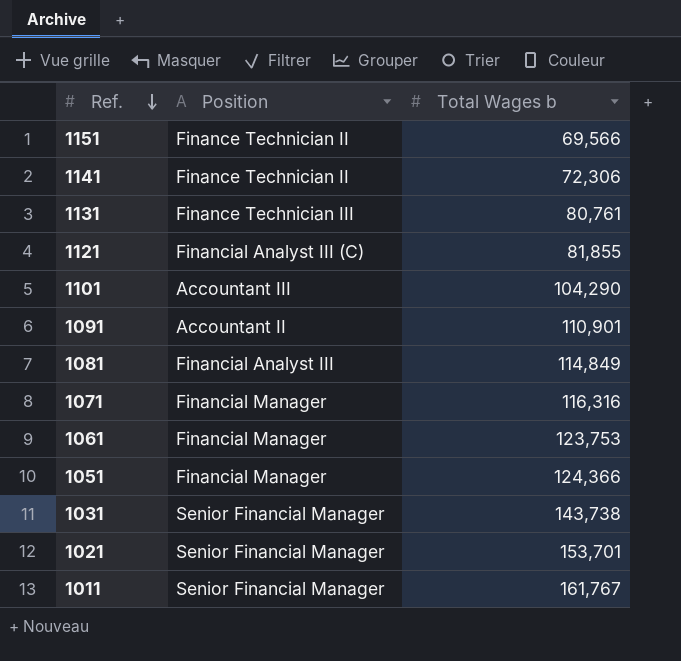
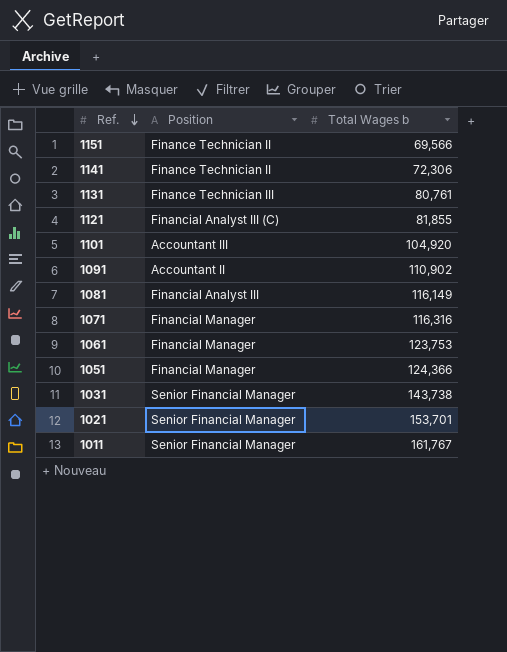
1101 | Total Wages b: 104,290 -> 104,920
1091 | Total Wages b: 110,901 -> 110,902
1081 | Total Wages b: 114,849 -> 116,149

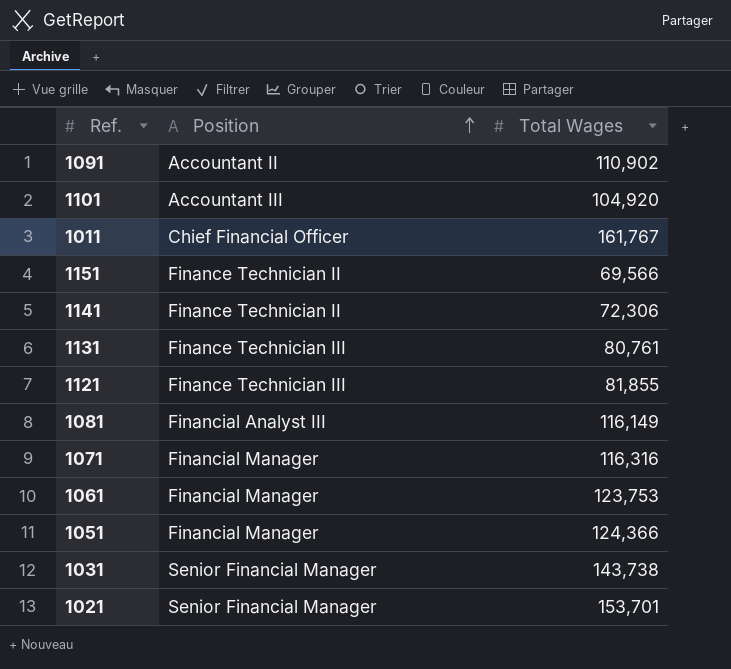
row order: Ref. descending -> Position ascending
column name: Total Wages b -> Total Wages
1011 | Position: Senior Financial Manager -> Chief Financial Officer
1121 | Position: Financial Analyst III (C) -> Finance Technician III

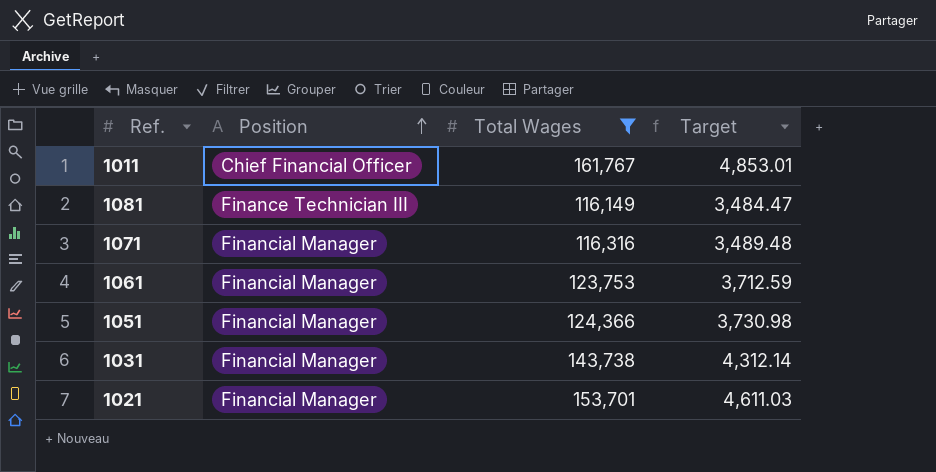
filter: none -> Total Wages >= 116,149
column Target | formula: none -> [Total Wages] * 0.03
1081 | Position: Financial Analyst III -> Finance Technician III
1031 | Position: Senior Financial Manager -> Financial Manager
1021 | Position: Senior Financial Manager -> Financial Manager

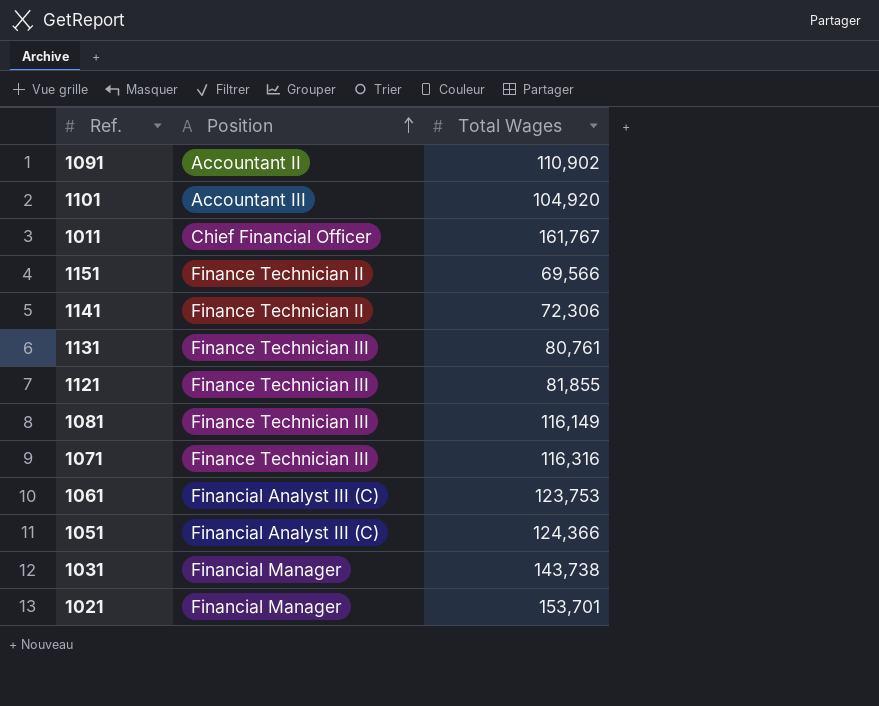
filter: Total Wages >= 116,149 -> none
column Target | formula: [Total Wages] * 0.03 -> none
1071 | Position: Financial Manager -> Finance Technician III
1061 | Position: Financial Manager -> Financial Analyst III (C)
1051 | Position: Financial Manager -> Financial Analyst III (C)

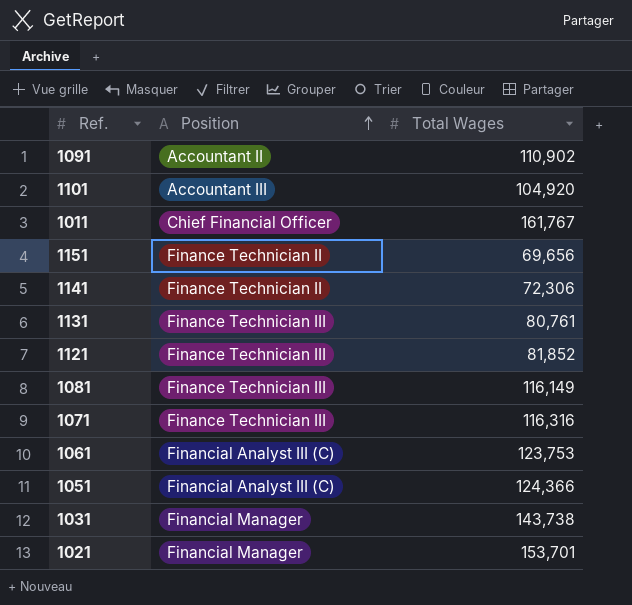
1151 | Total Wages: 69,566 -> 69,656
1121 | Total Wages: 81,855 -> 81,852

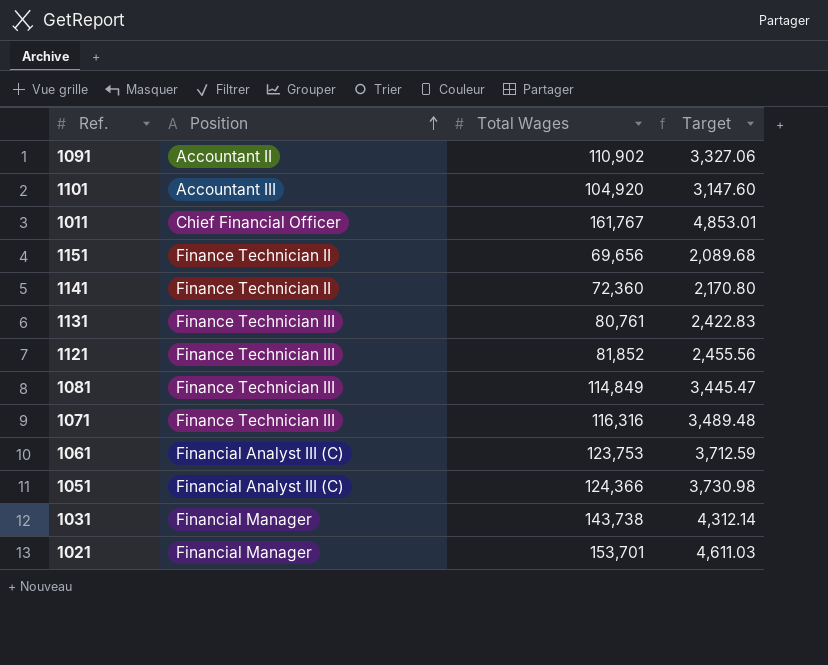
column Target | formula: none -> [Total Wages] * 0.03
1141 | Total Wages: 72,306 -> 72,360
1081 | Total Wages: 116,149 -> 114,849

